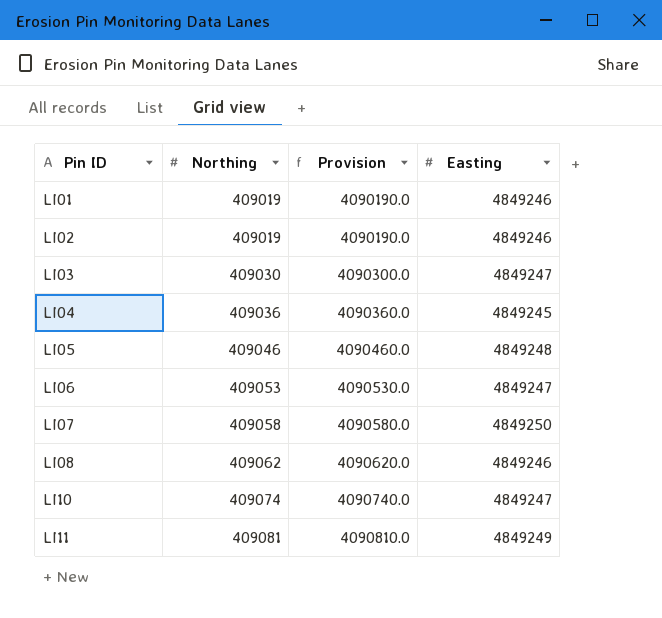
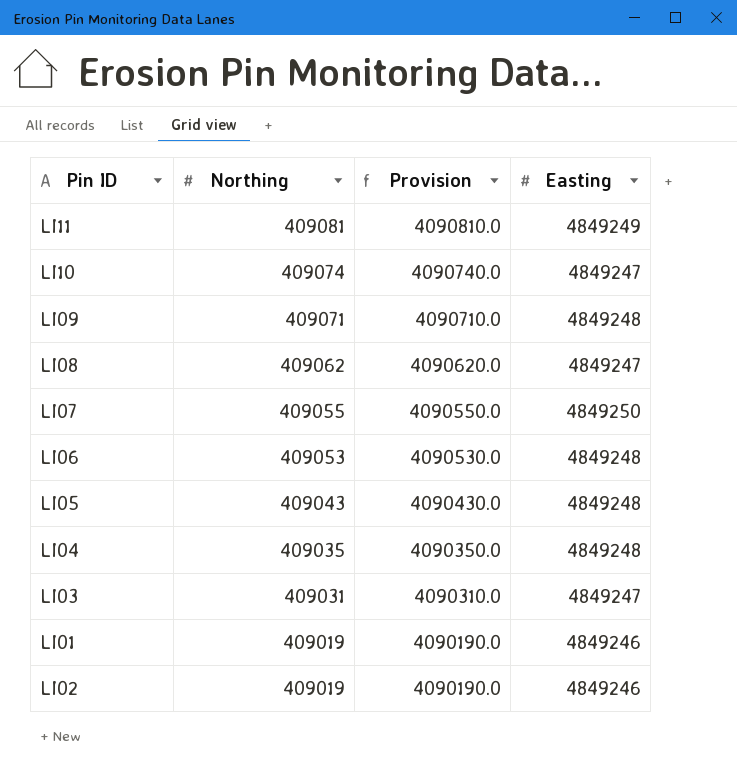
row order: Pin ID ascending -> Northing descending
row LI09: none -> 409071 | 4090710.0 | 4849248
LI08 | Easting: 4849246 -> 4849247
LI07 | Northing: 409058 -> 409055
LI07 | Provision: 4090580.0 -> 4090550.0
LI06 | Easting: 4849247 -> 4849248
LI05 | Northing: 409046 -> 409043
LI05 | Provision: 4090460.0 -> 4090430.0
LI04 | Northing: 409036 -> 409035
LI04 | Provision: 4090360.0 -> 4090350.0
LI04 | Easting: 4849245 -> 4849248
LI03 | Northing: 409030 -> 409031
LI03 | Provision: 4090300.0 -> 4090310.0

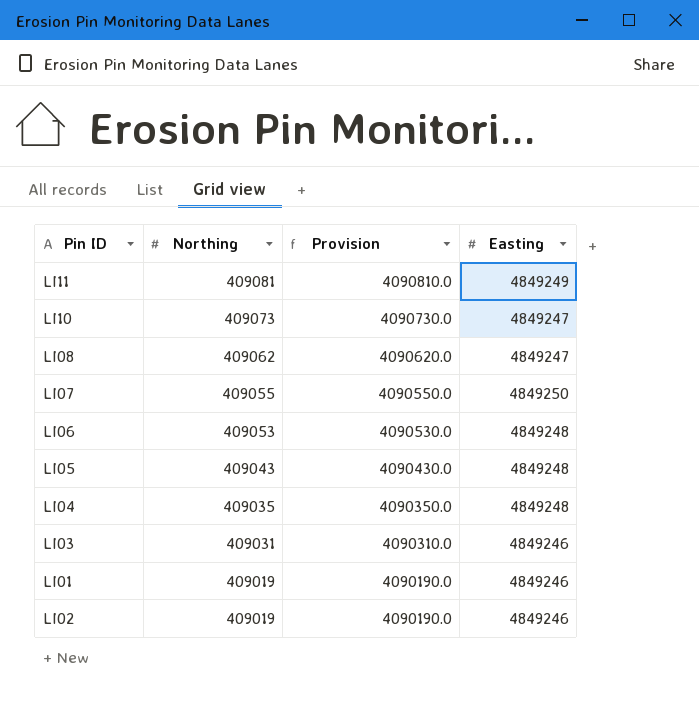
row LI09: 409071 | 4090710.0 | 4849248 -> none
LI10 | Northing: 409074 -> 409073
LI10 | Provision: 4090740.0 -> 4090730.0
LI03 | Easting: 4849247 -> 4849246

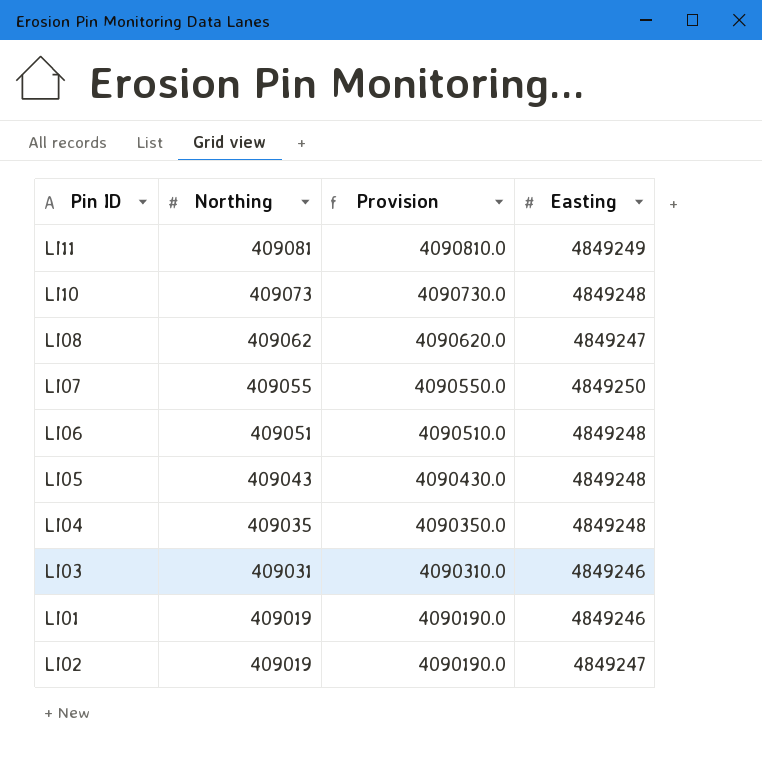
LI10 | Easting: 4849247 -> 4849248
LI06 | Northing: 409053 -> 409051
LI06 | Provision: 4090530.0 -> 4090510.0
LI02 | Easting: 4849246 -> 4849247

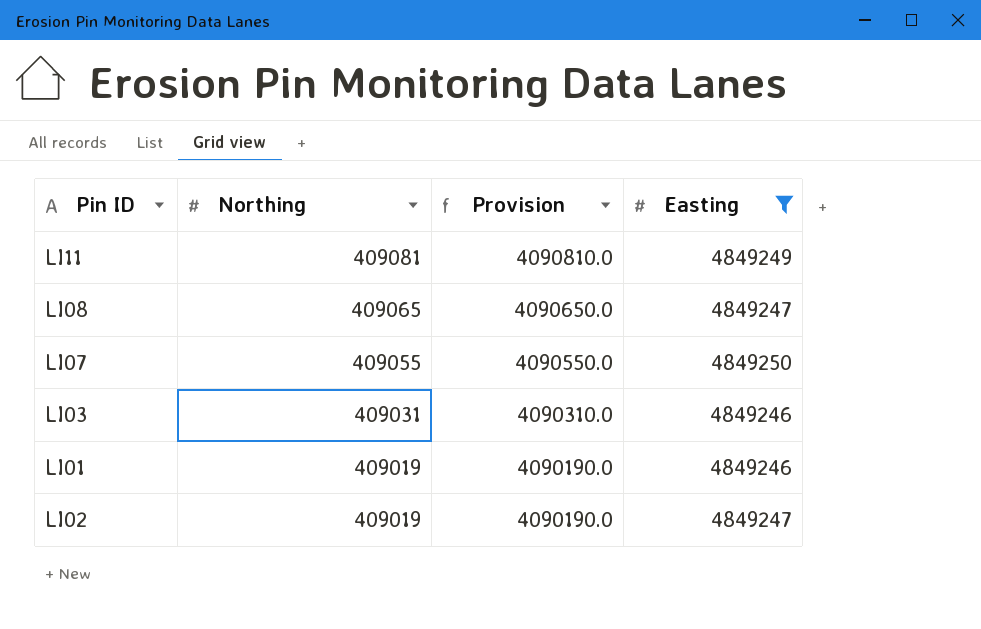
filter: none -> Easting != 4849248
LI08 | Northing: 409062 -> 409065
LI08 | Provision: 4090620.0 -> 4090650.0

